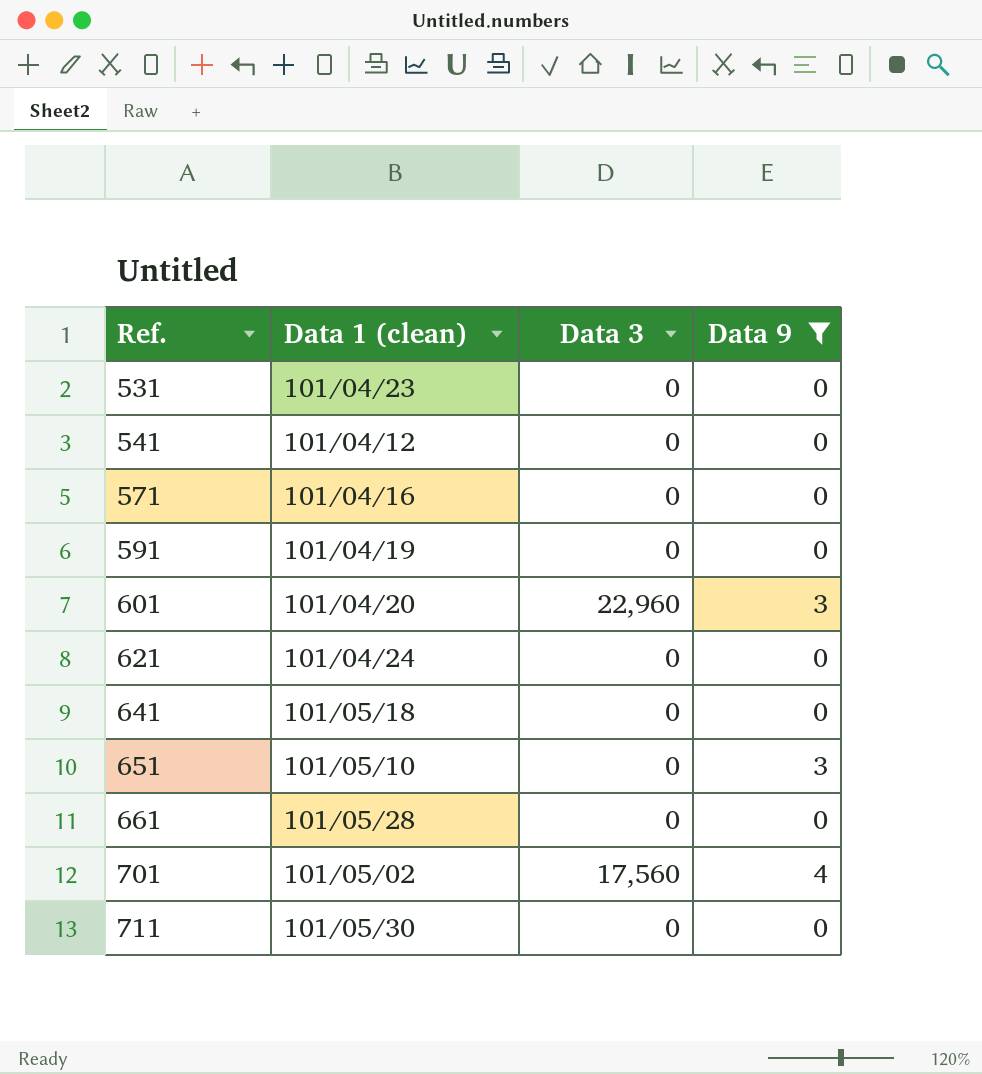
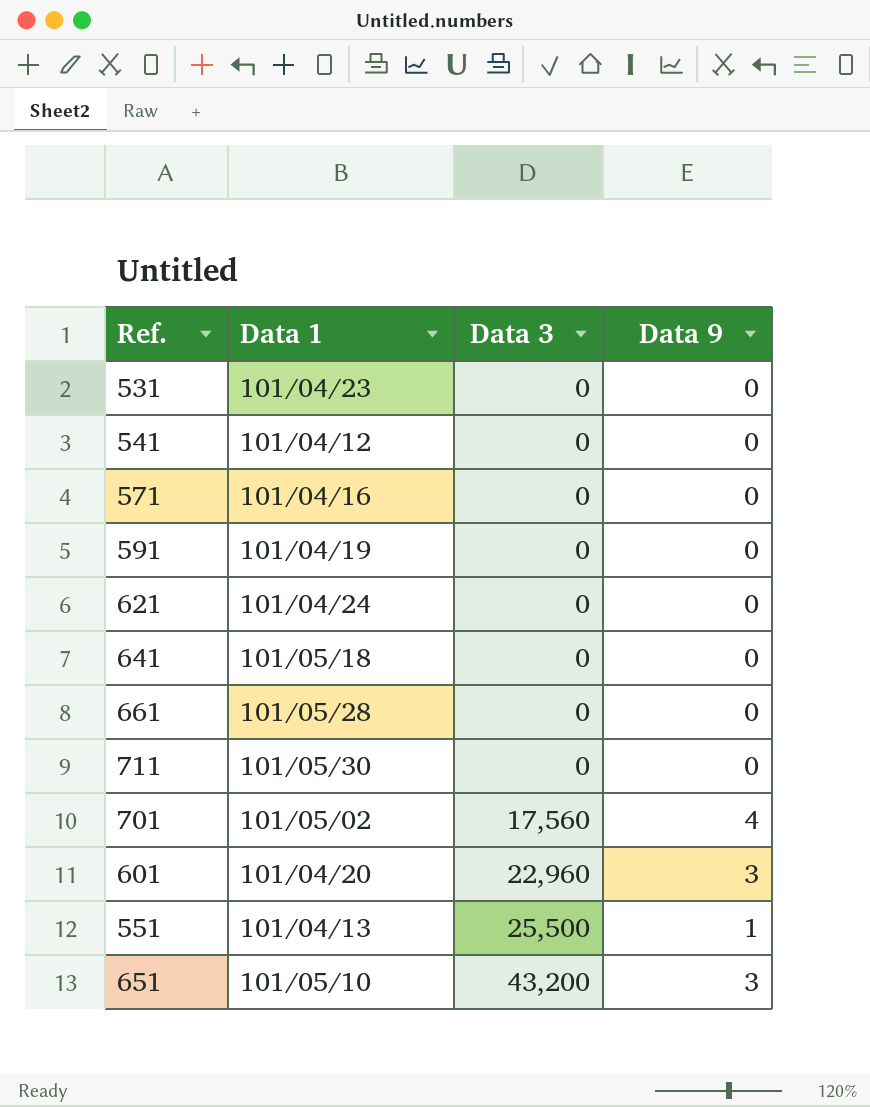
filter: Data 9 != 1 -> none
row order: Ref. ascending -> Data 3 ascending
column name: Data 1 (clean) -> Data 1
651 | Data 3: 0 -> 43,200

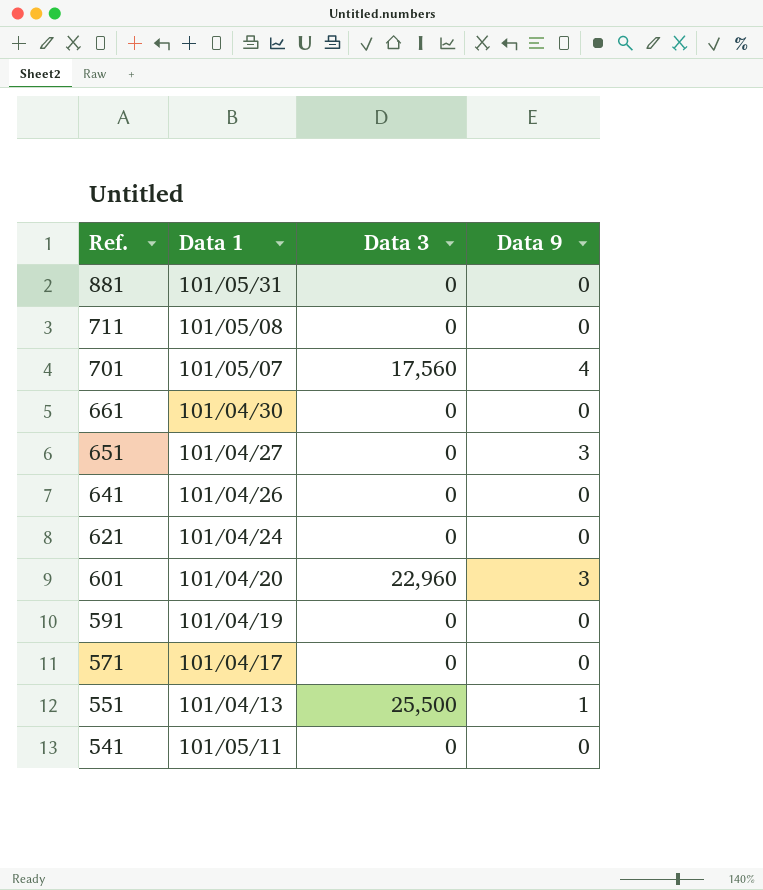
row order: Data 3 ascending -> Ref. descending
row 531: 101/04/23 | 0 | 0 -> none
row 881: none -> 101/05/31 | 0 | 0
711 | Data 1: 101/05/30 -> 101/05/08
701 | Data 1: 101/05/02 -> 101/05/07
661 | Data 1: 101/05/28 -> 101/04/30
651 | Data 1: 101/05/10 -> 101/04/27
651 | Data 3: 43,200 -> 0
641 | Data 1: 101/05/18 -> 101/04/26
571 | Data 1: 101/04/16 -> 101/04/17
541 | Data 1: 101/04/12 -> 101/05/11

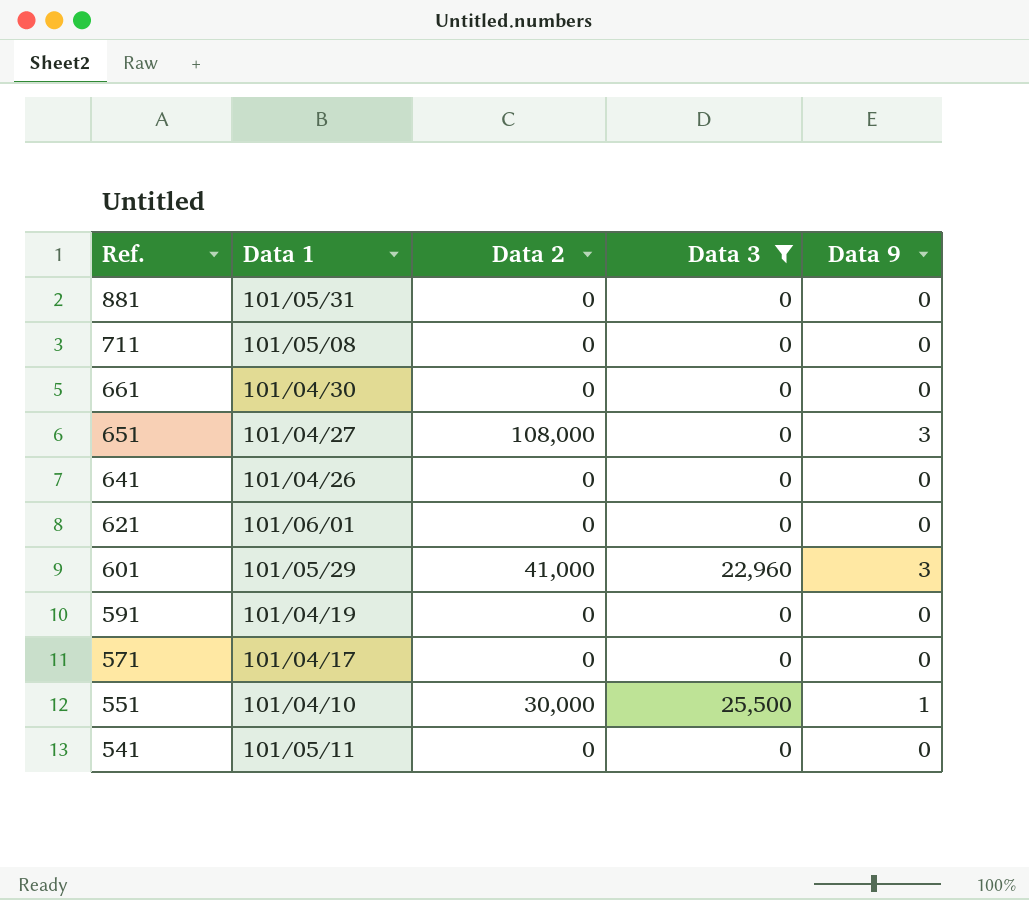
filter: none -> Data 3 != 17,560
column Data 2 | position: none -> 3
621 | Data 1: 101/04/24 -> 101/06/01
601 | Data 1: 101/04/20 -> 101/05/29
551 | Data 1: 101/04/13 -> 101/04/10

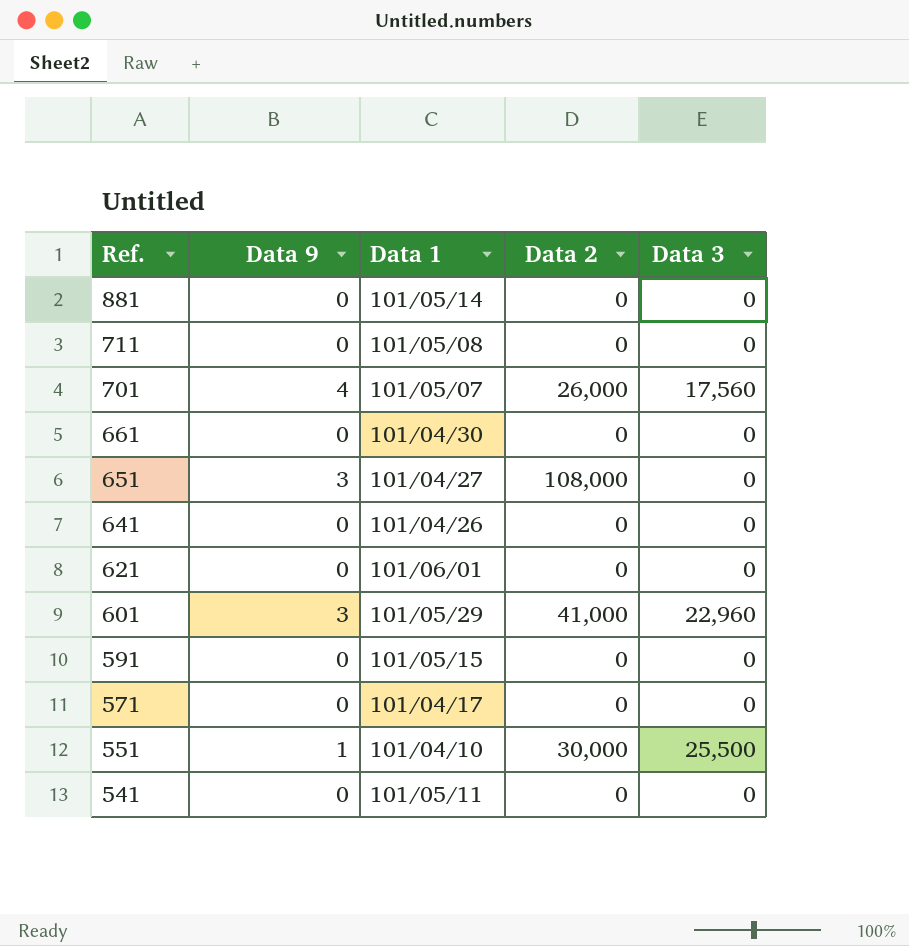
filter: Data 3 != 17,560 -> none
column Data 9 | position: 5 -> 2
881 | Data 1: 101/05/31 -> 101/05/14
591 | Data 1: 101/04/19 -> 101/05/15

